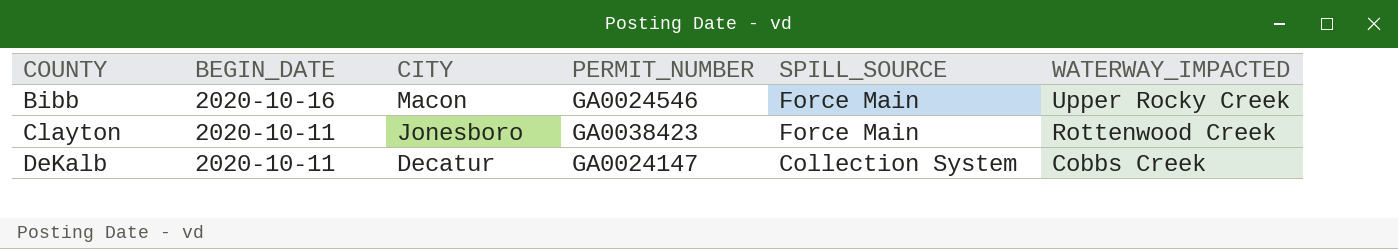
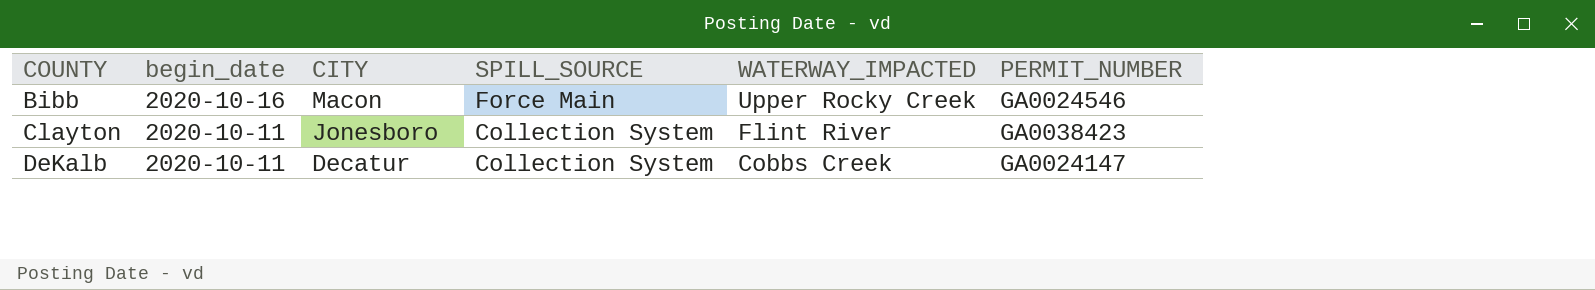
column name: BEGIN_DATE -> begin_date
column PERMIT_NUMBER | position: 4 -> 6
Clayton | SPILL_SOURCE: Force Main -> Collection System
Clayton | WATERWAY_IMPACTED: Rottenwood Creek -> Flint River

